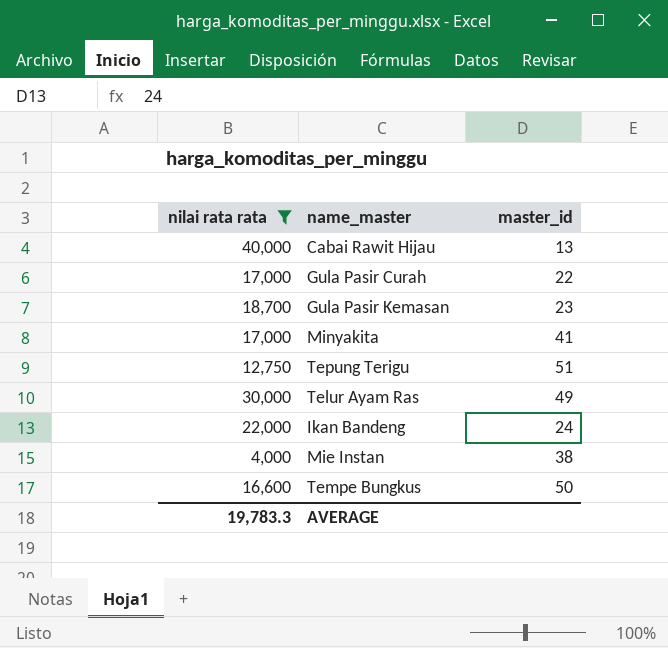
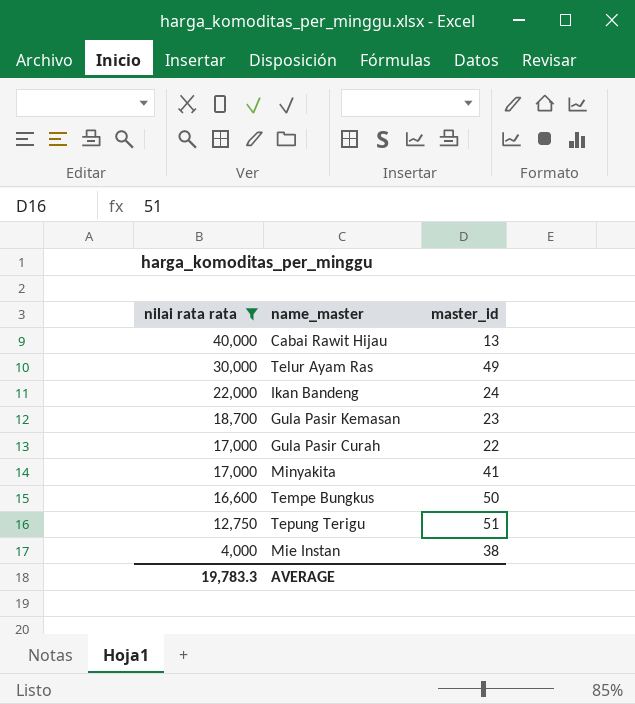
row order: none -> nilai rata rata descending

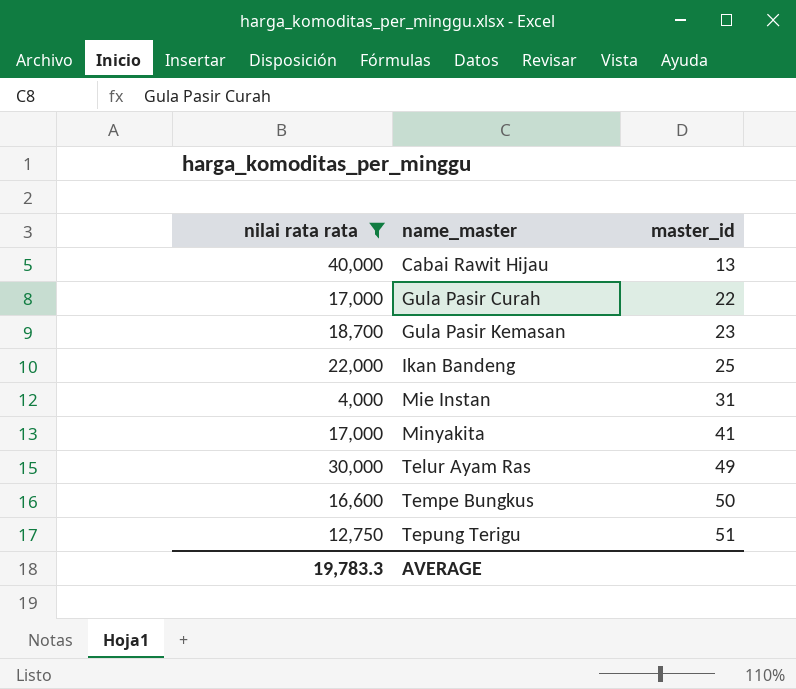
row order: nilai rata rata descending -> name_master ascending
Ikan Bandeng | master_id: 24 -> 25
Mie Instan | master_id: 38 -> 31

